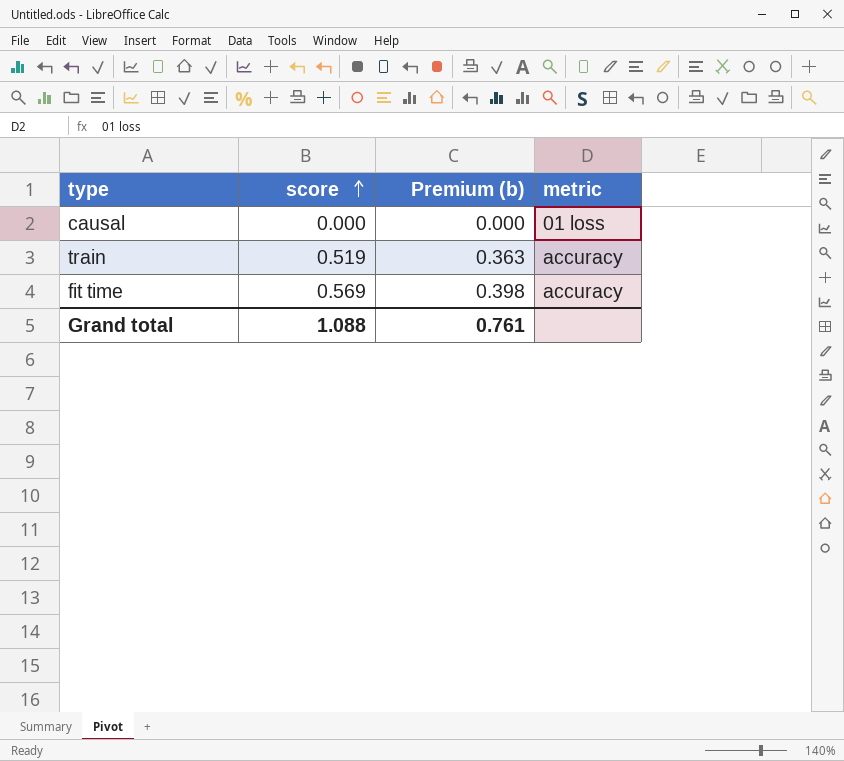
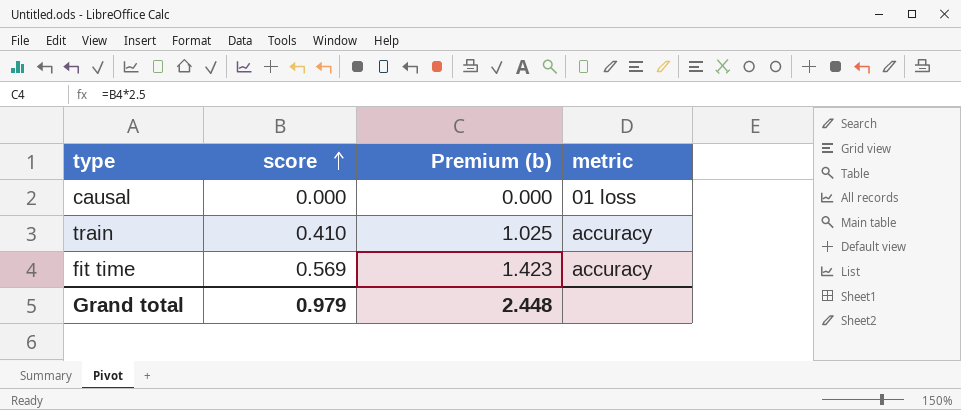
column Premium (b) | formula: [score] * 0.7 -> [score] * 2.5
train | score: 0.519 -> 0.410
Grand total | score: 1.088 -> 0.979
Grand total | Premium (b): 0.761 -> 2.448

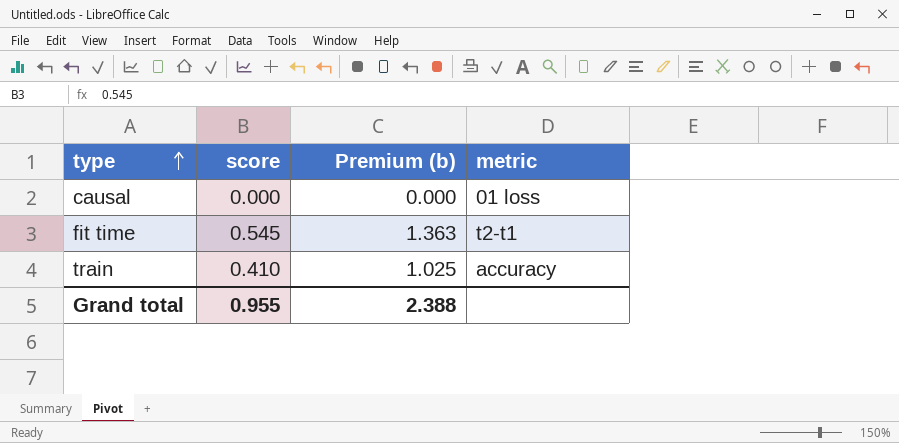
row order: score ascending -> type ascending
fit time | score: 0.569 -> 0.545
fit time | Premium (b): 1.423 -> 1.363
fit time | metric: accuracy -> t2-t1
Grand total | score: 0.979 -> 0.955
Grand total | Premium (b): 2.448 -> 2.388

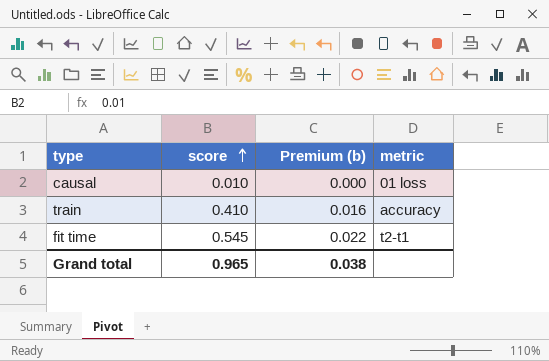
row order: type ascending -> score ascending
column Premium (b) | formula: [score] * 2.5 -> [score] * 0.04
causal | score: 0.000 -> 0.010
Grand total | score: 0.955 -> 0.965
Grand total | Premium (b): 2.388 -> 0.038

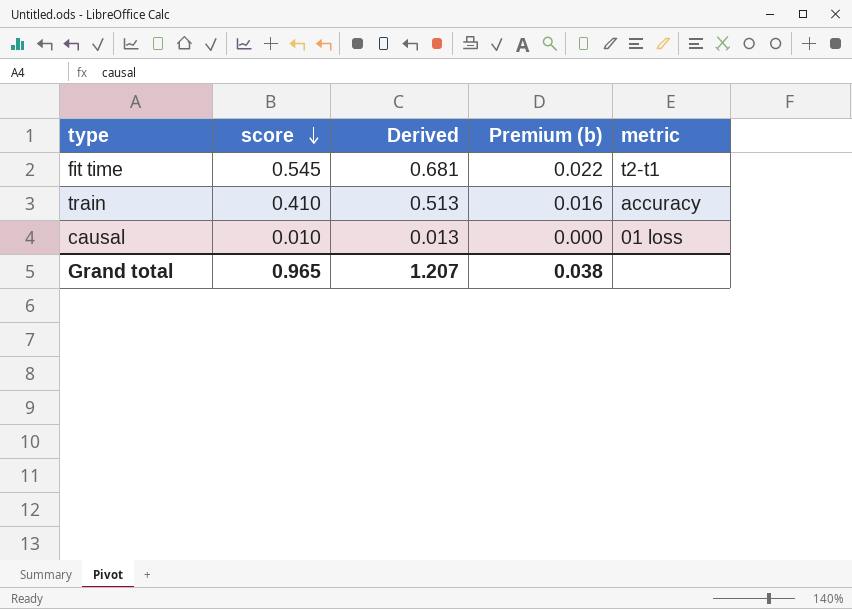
row order: score ascending -> score descending
column Derived | formula: none -> [score] * 1.25

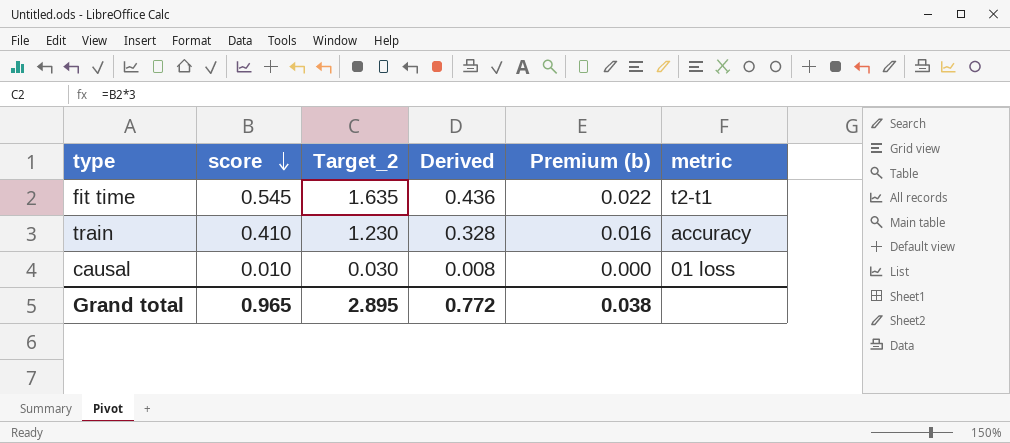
column Target_2 | formula: none -> [score] * 3
column Derived | formula: [score] * 1.25 -> [score] * 0.8
Grand total | Derived: 1.207 -> 0.772

